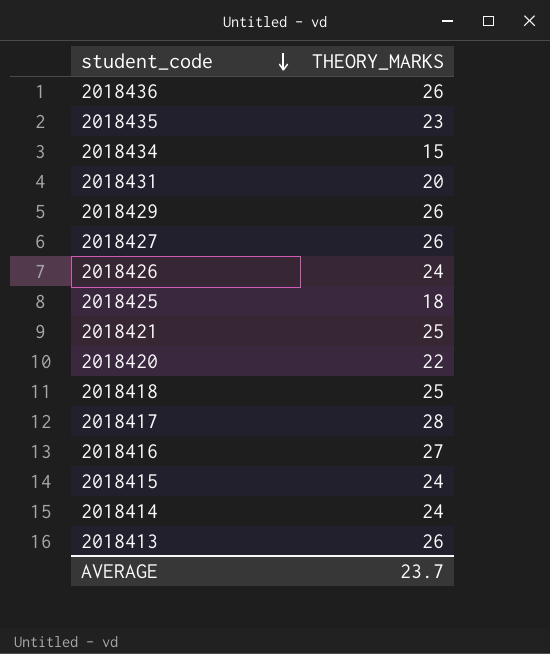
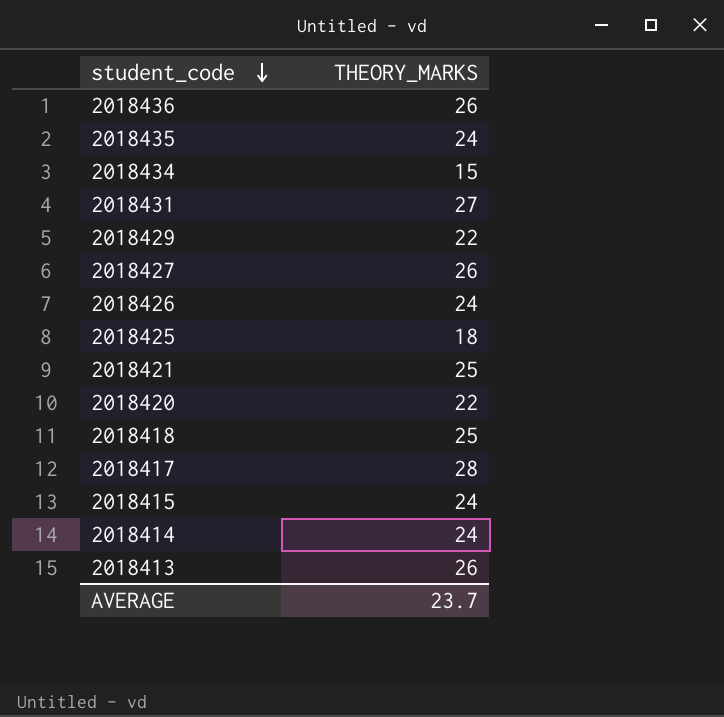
row 2018416: 27 -> none
2018435 | THEORY_MARKS: 23 -> 24
2018431 | THEORY_MARKS: 20 -> 27
2018429 | THEORY_MARKS: 26 -> 22

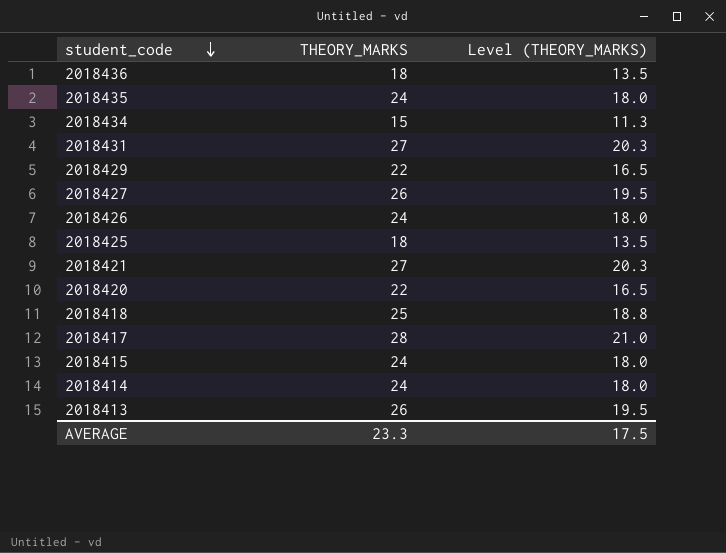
column Level (THEORY_MARKS) | formula: none -> [THEORY_MARKS] * 0.75
2018436 | THEORY_MARKS: 26 -> 18
2018421 | THEORY_MARKS: 25 -> 27
AVERAGE | THEORY_MARKS: 23.7 -> 23.3

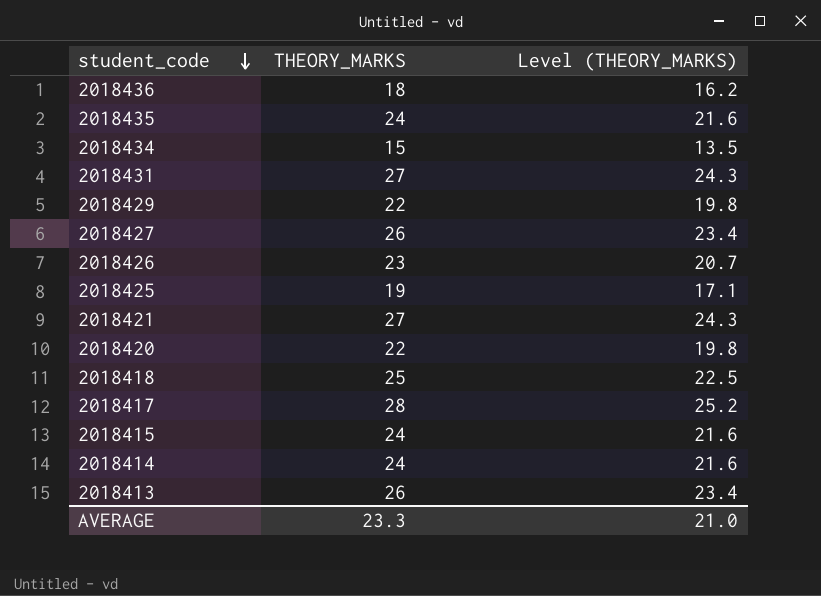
column Level (THEORY_MARKS) | formula: [THEORY_MARKS] * 0.75 -> [THEORY_MARKS] * 0.9
2018426 | THEORY_MARKS: 24 -> 23
2018425 | THEORY_MARKS: 18 -> 19
AVERAGE | Level (THEORY_MARKS): 17.5 -> 21.0

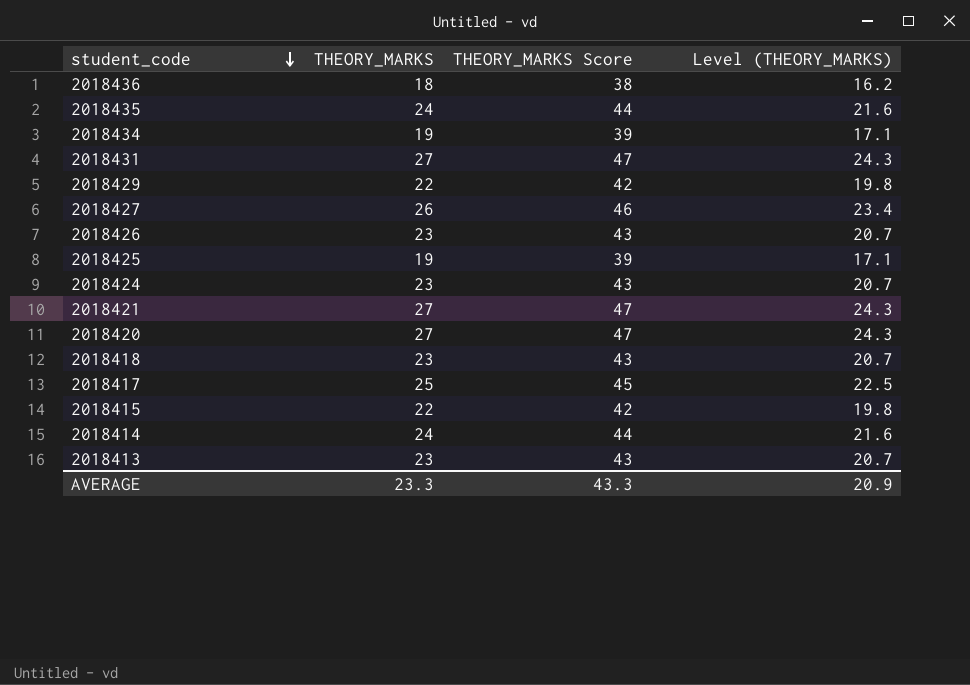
column THEORY_MARKS Score | formula: none -> [THEORY_MARKS] + 20
2018434 | THEORY_MARKS: 15 -> 19
2018434 | Level (THEORY_MARKS): 13.5 -> 17.1
row 2018424: none -> 23 | 43 | 20.7
2018420 | THEORY_MARKS: 22 -> 27
2018420 | Level (THEORY_MARKS): 19.8 -> 24.3
2018418 | THEORY_MARKS: 25 -> 23
2018418 | Level (THEORY_MARKS): 22.5 -> 20.7
2018417 | THEORY_MARKS: 28 -> 25
2018417 | Level (THEORY_MARKS): 25.2 -> 22.5
2018415 | THEORY_MARKS: 24 -> 22
2018415 | Level (THEORY_MARKS): 21.6 -> 19.8
2018413 | THEORY_MARKS: 26 -> 23
2018413 | Level (THEORY_MARKS): 23.4 -> 20.7
AVERAGE | Level (THEORY_MARKS): 21.0 -> 20.9

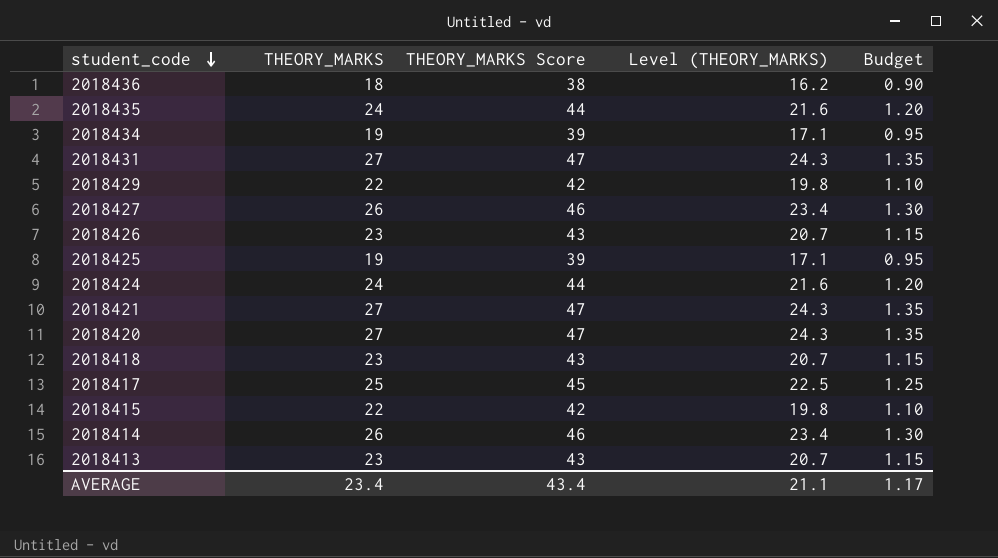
column Budget | formula: none -> [THEORY_MARKS] * 0.05
2018424 | THEORY_MARKS: 23 -> 24
2018424 | THEORY_MARKS Score: 43 -> 44
2018424 | Level (THEORY_MARKS): 20.7 -> 21.6
2018414 | THEORY_MARKS: 24 -> 26
2018414 | THEORY_MARKS Score: 44 -> 46
2018414 | Level (THEORY_MARKS): 21.6 -> 23.4
AVERAGE | THEORY_MARKS: 23.3 -> 23.4
AVERAGE | THEORY_MARKS Score: 43.3 -> 43.4
AVERAGE | Level (THEORY_MARKS): 20.9 -> 21.1

